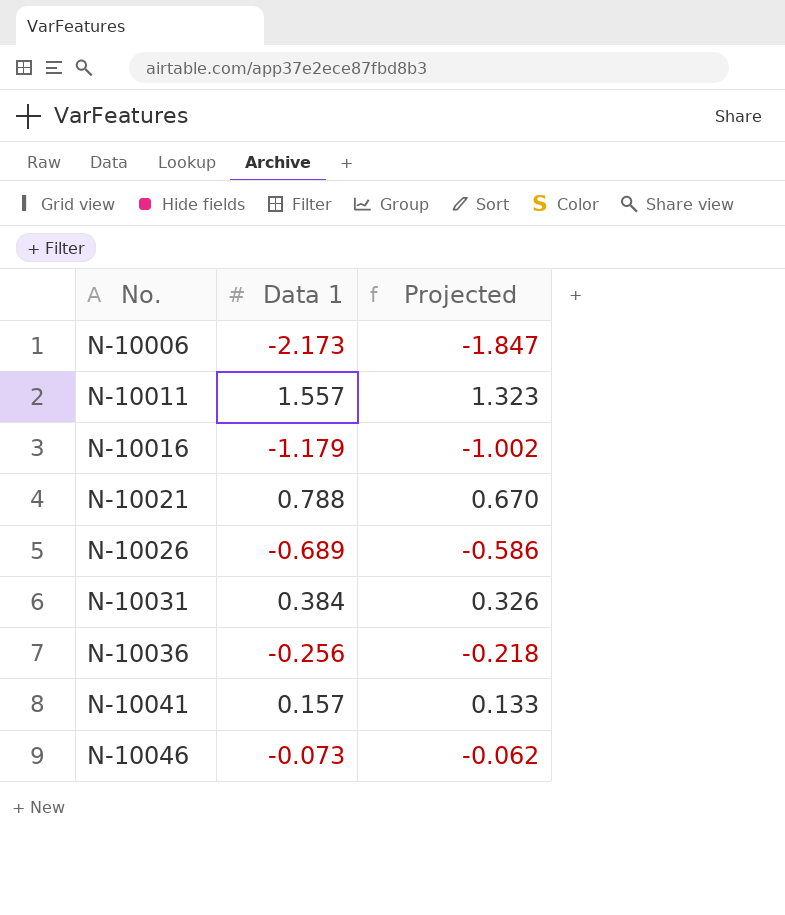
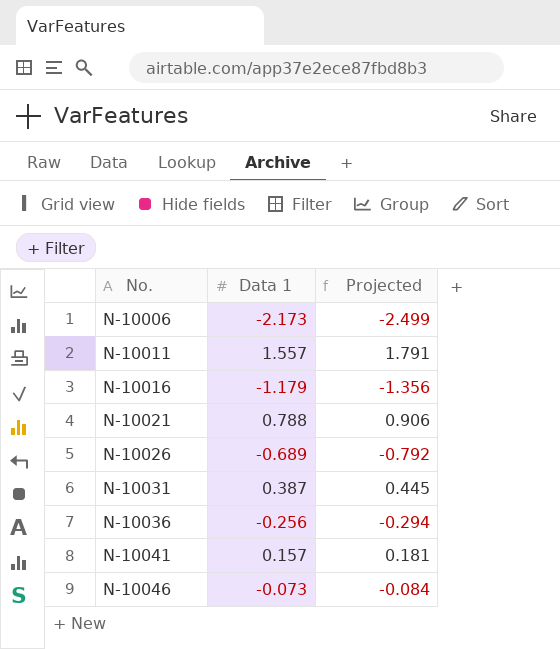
column Projected | formula: [Data 1] * 0.85 -> [Data 1] * 1.15
N-10031 | Data 1: 0.384 -> 0.387

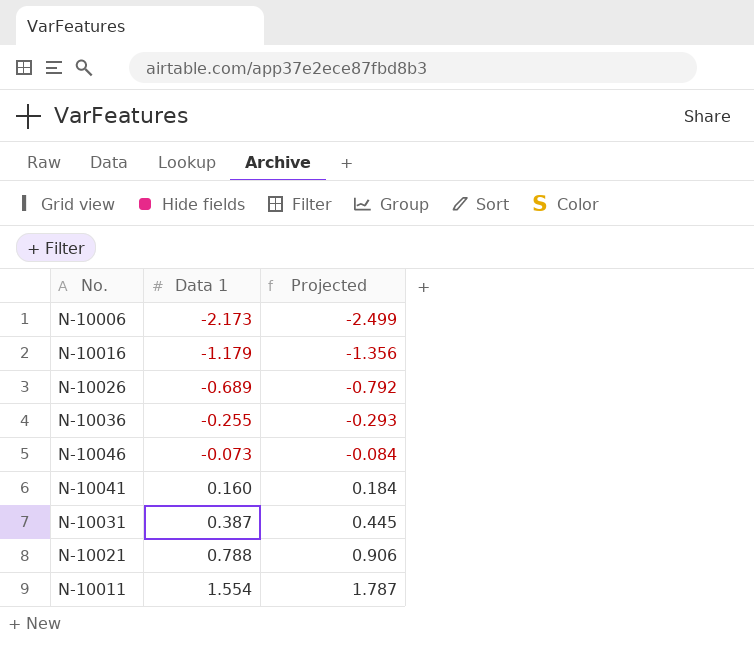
row order: No. ascending -> Data 1 ascending
N-10036 | Data 1: -0.256 -> -0.255
N-10036 | Projected: -0.294 -> -0.293
N-10041 | Data 1: 0.157 -> 0.160
N-10041 | Projected: 0.181 -> 0.184
N-10011 | Data 1: 1.557 -> 1.554
N-10011 | Projected: 1.791 -> 1.787

